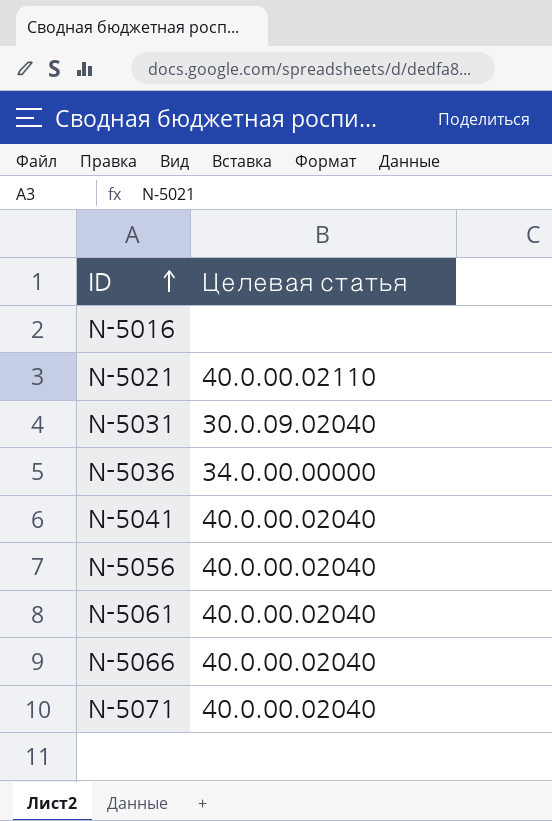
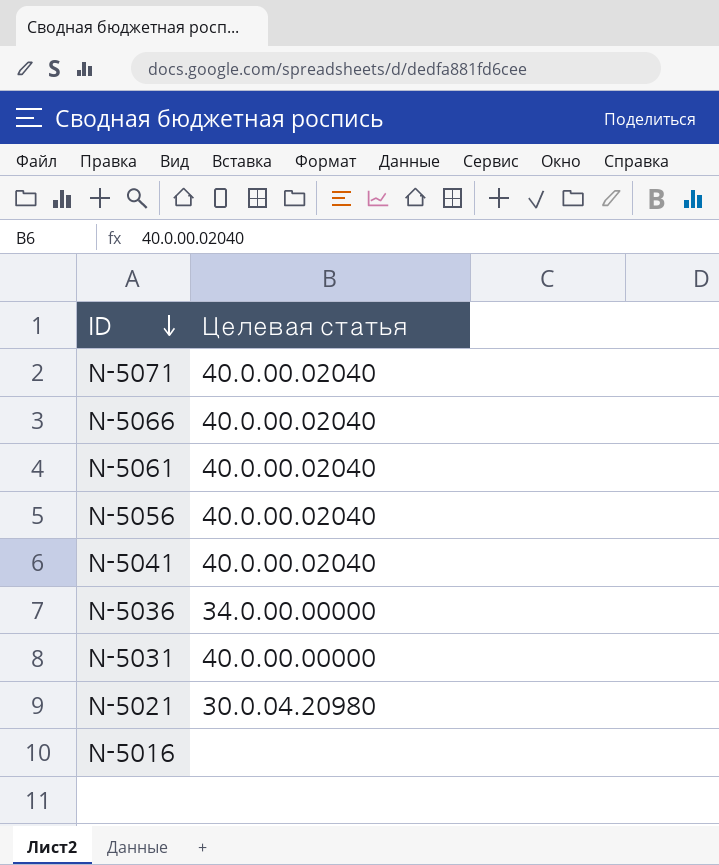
row order: ID ascending -> ID descending
N-5031 | Целевая статья: 30.0.09.02040 -> 40.0.00.00000
N-5021 | Целевая статья: 40.0.00.02110 -> 30.0.04.20980

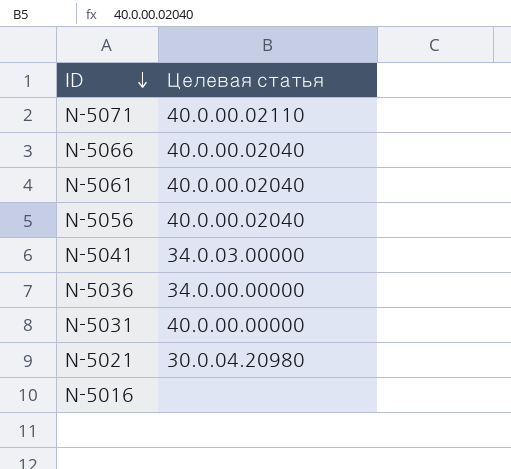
N-5071 | Целевая статья: 40.0.00.02040 -> 40.0.00.02110
N-5041 | Целевая статья: 40.0.00.02040 -> 34.0.03.00000

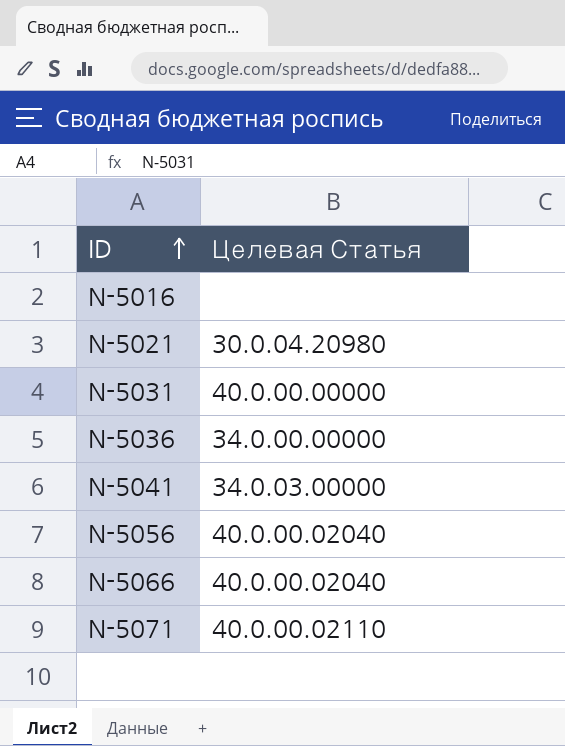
row order: ID descending -> ID ascending
column name: Целевая статья -> Целевая Статья
row N-5061: 40.0.00.02040 -> none

